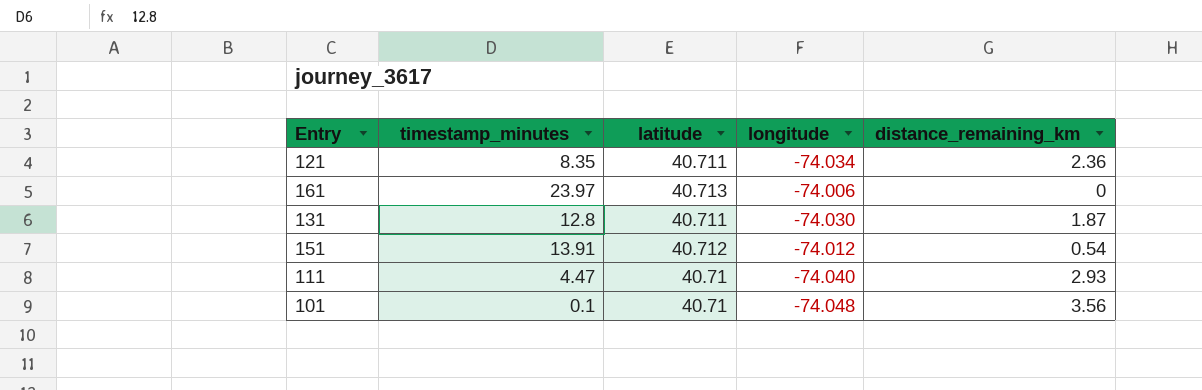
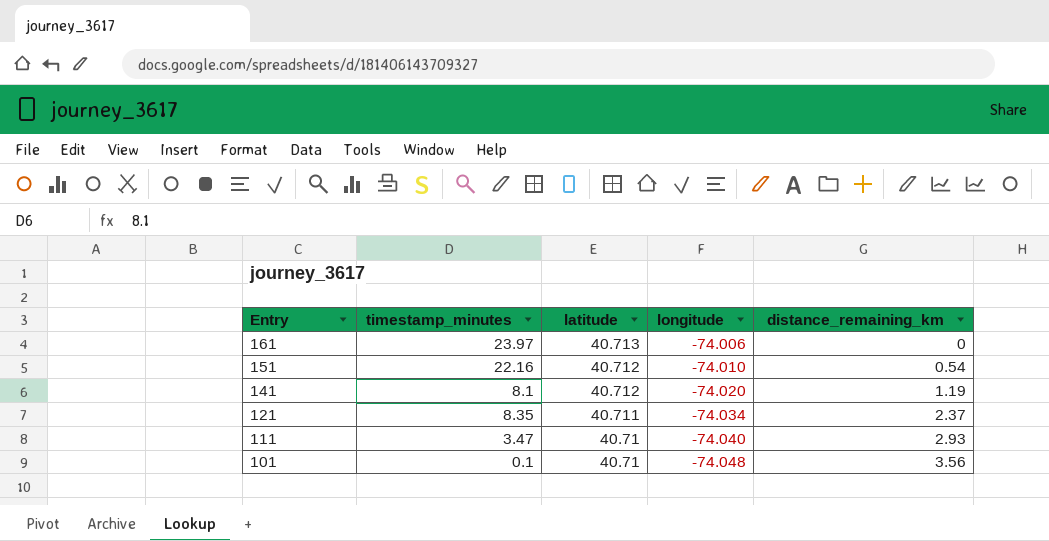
row order: none -> Entry descending
row 131: 12.8 | 40.711 | -74.030 | 1.87 -> none
151 | timestamp_minutes: 13.91 -> 22.16
151 | longitude: -74.012 -> -74.010
row 141: none -> 8.1 | 40.712 | -74.020 | 1.19
121 | distance_remaining_km: 2.36 -> 2.37
111 | timestamp_minutes: 4.47 -> 3.47

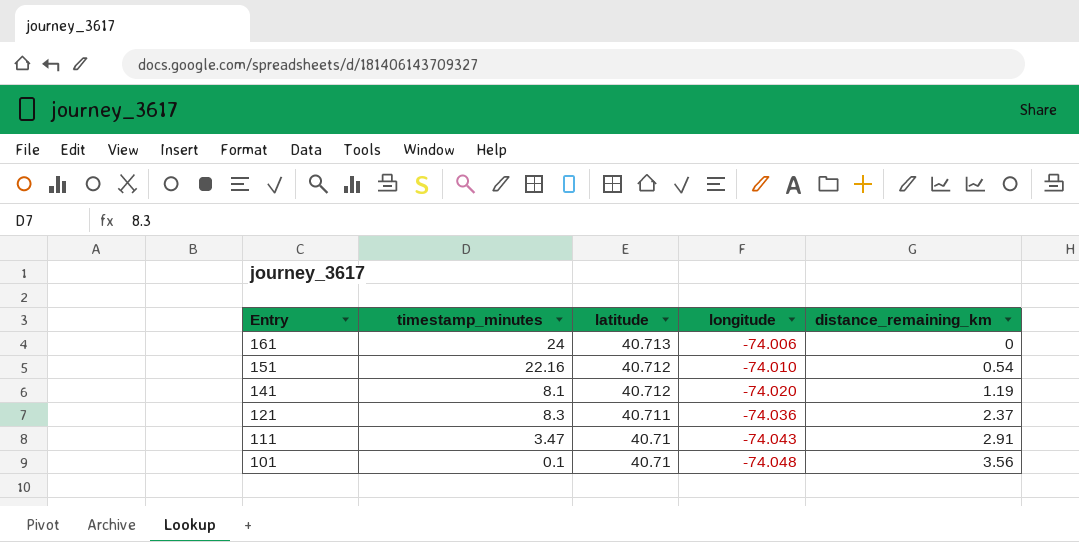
161 | timestamp_minutes: 23.97 -> 24
121 | timestamp_minutes: 8.35 -> 8.3
121 | longitude: -74.034 -> -74.036
111 | longitude: -74.040 -> -74.043
111 | distance_remaining_km: 2.93 -> 2.91

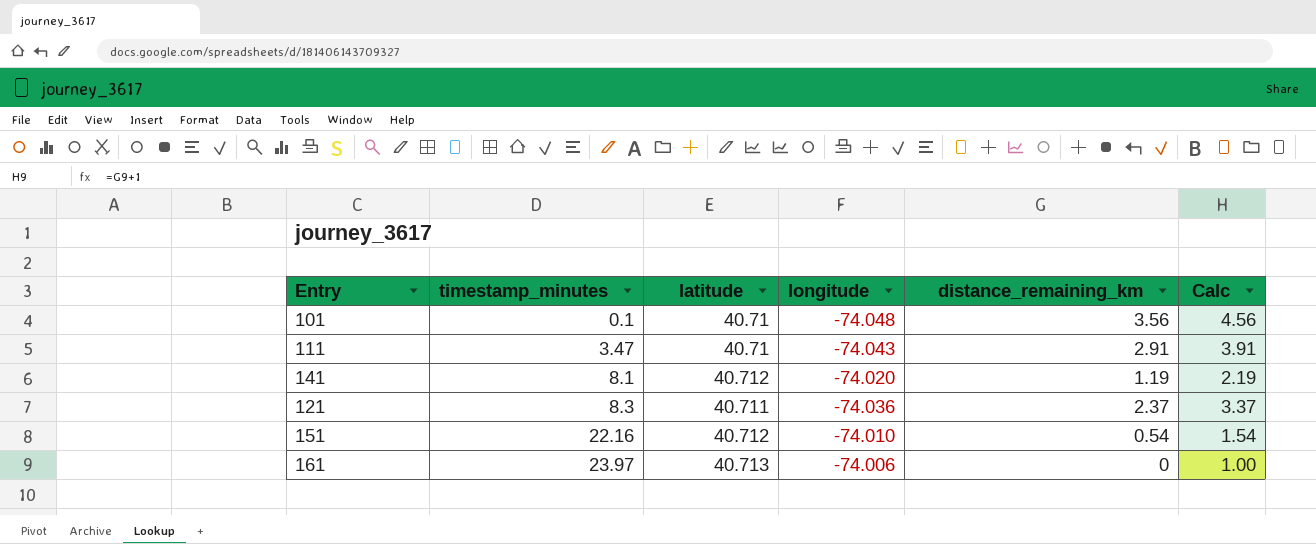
row order: Entry descending -> timestamp_minutes ascending
column Calc | formula: none -> [distance_remaining_km] + 1
161 | timestamp_minutes: 24 -> 23.97

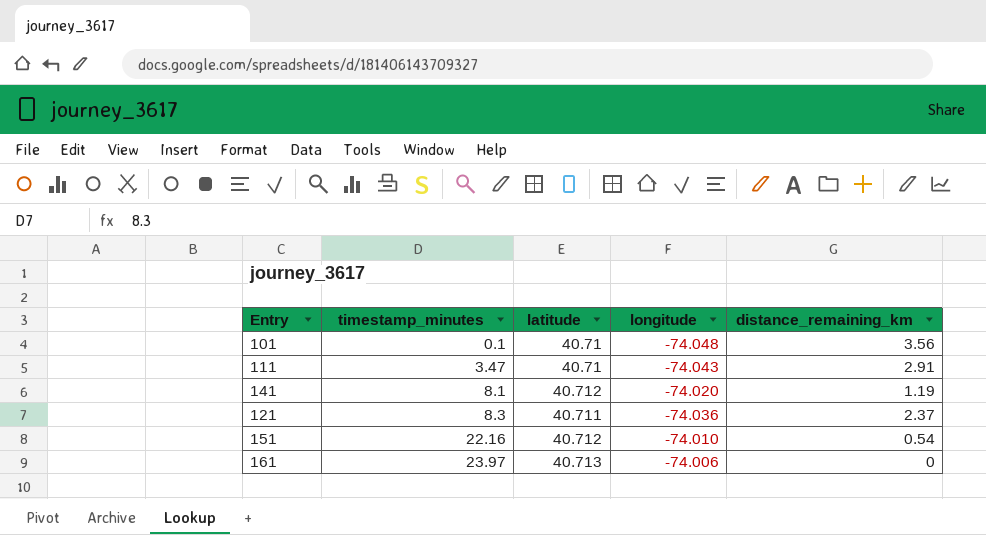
column Calc | formula: [distance_remaining_km] + 1 -> none

